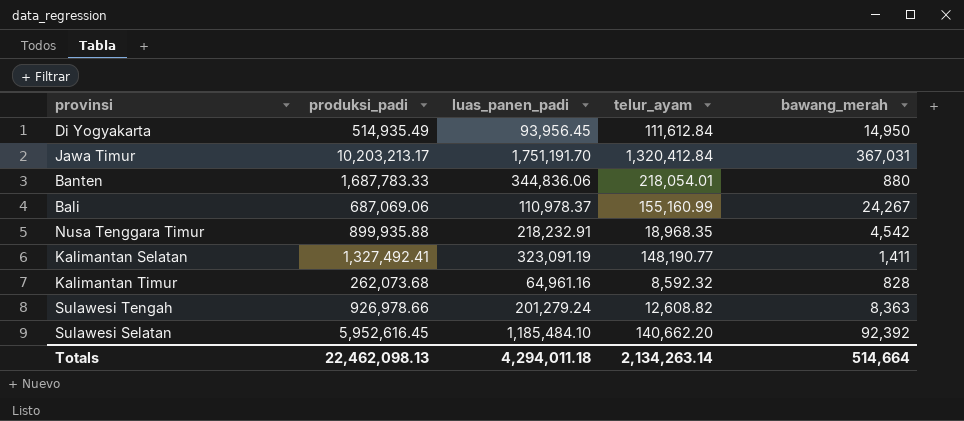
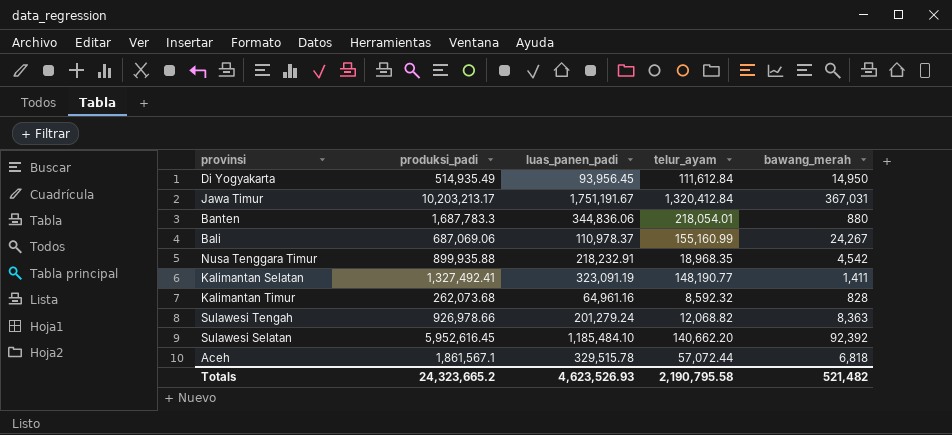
Jawa Timur | luas_panen_padi: 1,751,191.70 -> 1,751,191.67
Banten | produksi_padi: 1,687,783.33 -> 1,687,783.3
Sulawesi Tengah | telur_ayam: 12,608.82 -> 12,068.82
row Aceh: none -> 1,861,567.1 | 329,515.78 | 57,072.44 | 6,818
Totals | produksi_padi: 22,462,098.13 -> 24,323,665.2
Totals | luas_panen_padi: 4,294,011.18 -> 4,623,526.93
Totals | telur_ayam: 2,134,263.14 -> 2,190,795.58
Totals | bawang_merah: 514,664 -> 521,482

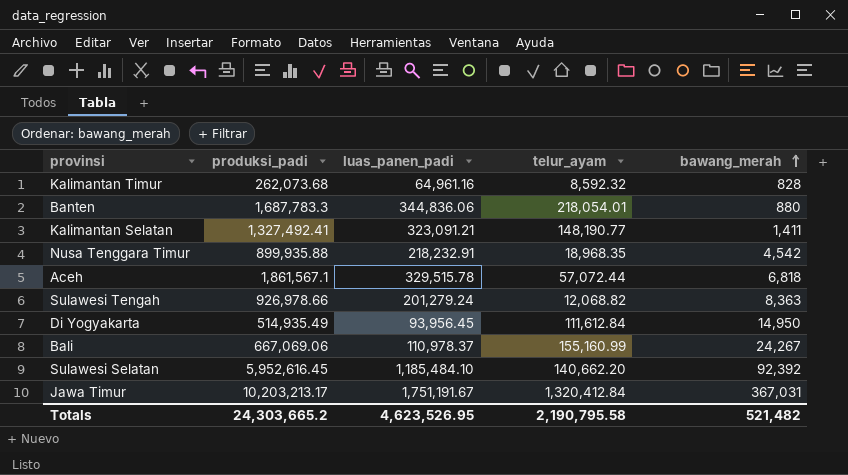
row order: none -> bawang_merah ascending
Kalimantan Selatan | luas_panen_padi: 323,091.19 -> 323,091.21
Bali | produksi_padi: 687,069.06 -> 667,069.06
Totals | produksi_padi: 24,323,665.2 -> 24,303,665.2
Totals | luas_panen_padi: 4,623,526.93 -> 4,623,526.95

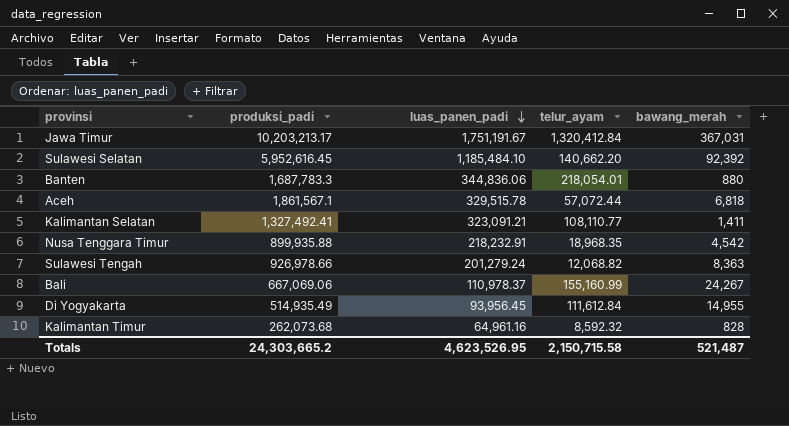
row order: bawang_merah ascending -> luas_panen_padi descending
Kalimantan Selatan | telur_ayam: 148,190.77 -> 108,110.77
Di Yogyakarta | bawang_merah: 14,950 -> 14,955
Totals | telur_ayam: 2,190,795.58 -> 2,150,715.58
Totals | bawang_merah: 521,482 -> 521,487

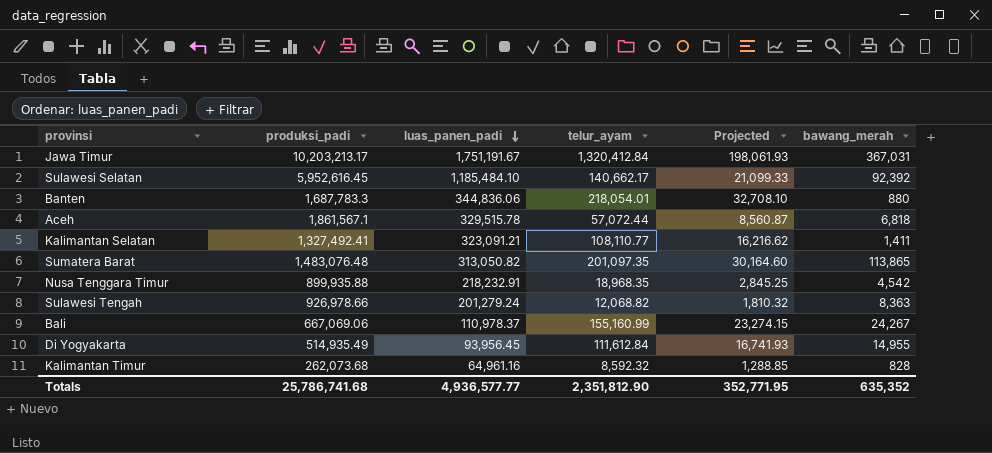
column Projected | formula: none -> [telur_ayam] * 0.15
Sulawesi Selatan | telur_ayam: 140,662.20 -> 140,662.17
row Sumatera Barat: none -> 1,483,076.48 | 313,050.82 | 201,097.35 | 30,164.60 | 113,865
Totals | produksi_padi: 24,303,665.2 -> 25,786,741.68
Totals | luas_panen_padi: 4,623,526.95 -> 4,936,577.77
Totals | telur_ayam: 2,150,715.58 -> 2,351,812.90
Totals | bawang_merah: 521,487 -> 635,352

